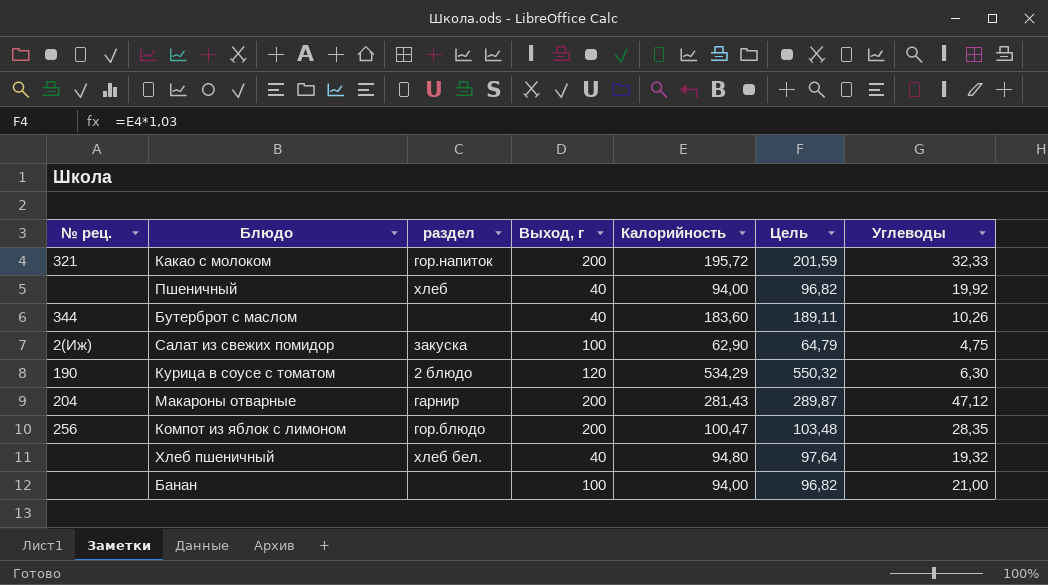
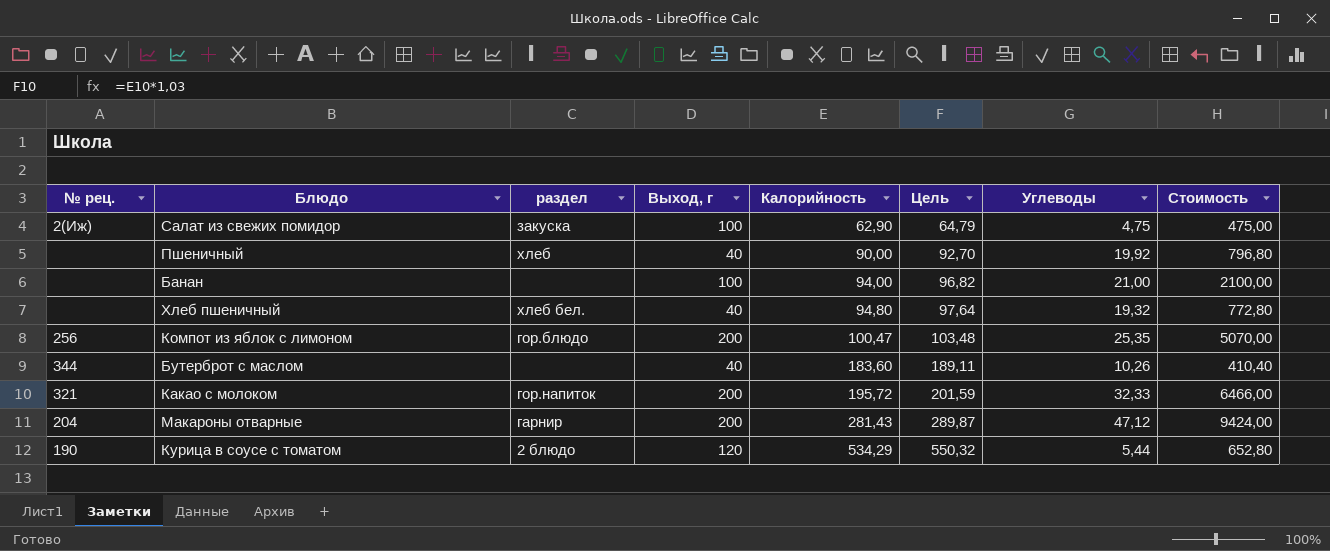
row order: none -> Калорийность ascending
column Стоимость | formula: none -> [Выход, г] * [Углеводы]
Пшеничный | Калорийность: 94,00 -> 90,00
Пшеничный | Цель: 96,82 -> 92,70
Компот из яблок с лимоном | Углеводы: 28,35 -> 25,35
Курица в соусе с томатом | Углеводы: 6,30 -> 5,44

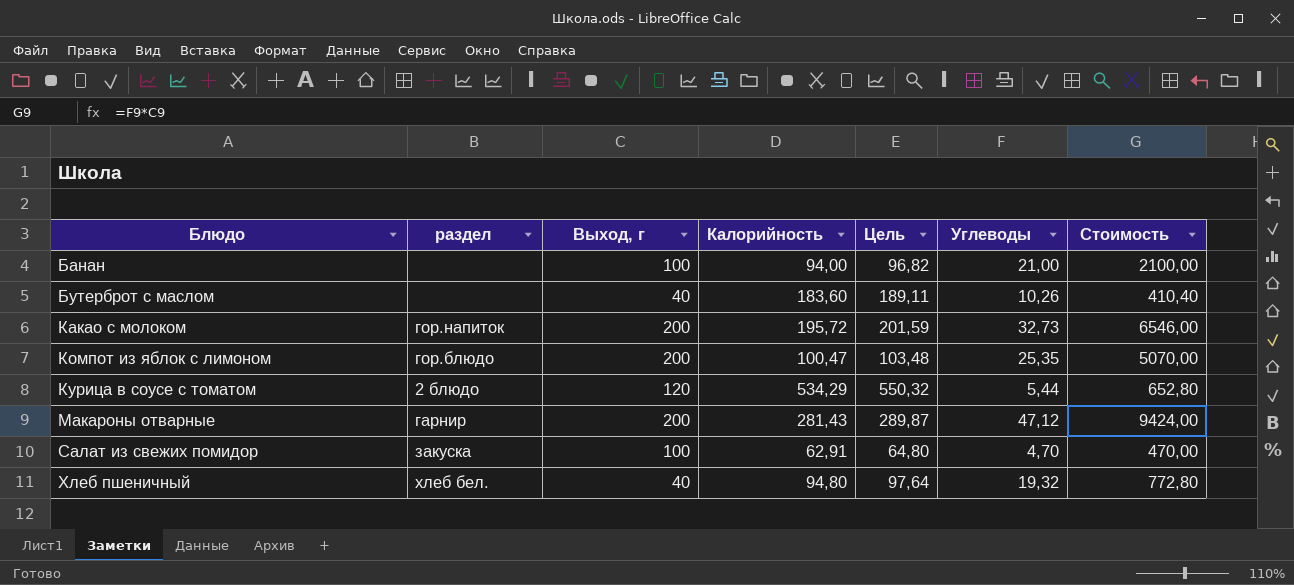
row order: Калорийность ascending -> Блюдо ascending
column № рец. | position: 1 -> none
row Пшеничный: none | хлеб | 40 | 90,00 | 92,70 | 19,92 | 796,80 -> none
Какао с молоком | Углеводы: 32,33 -> 32,73
Какао с молоком | Стоимость: 6466,00 -> 6546,00
Салат из свежих помидор | Калорийность: 62,90 -> 62,91
Салат из свежих помидор | Цель: 64,79 -> 64,80
Салат из свежих помидор | Углеводы: 4,75 -> 4,70
Салат из свежих помидор | Стоимость: 475,00 -> 470,00

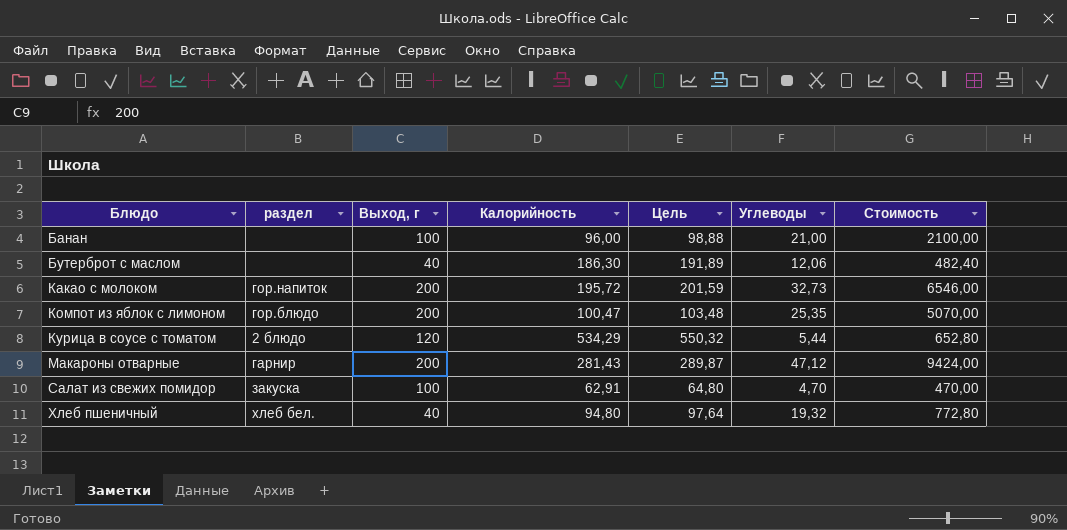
Банан | Калорийность: 94,00 -> 96,00
Банан | Цель: 96,82 -> 98,88
Бутерброт с маслом | Калорийность: 183,60 -> 186,30
Бутерброт с маслом | Цель: 189,11 -> 191,89
Бутерброт с маслом | Углеводы: 10,26 -> 12,06
Бутерброт с маслом | Стоимость: 410,40 -> 482,40

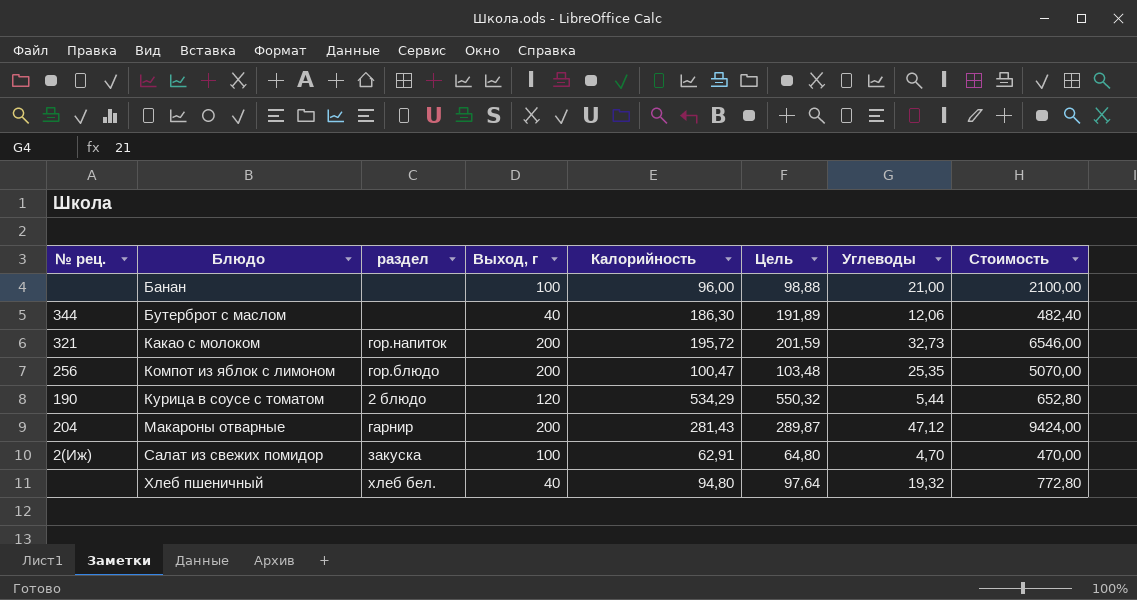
column № рец. | position: none -> 1

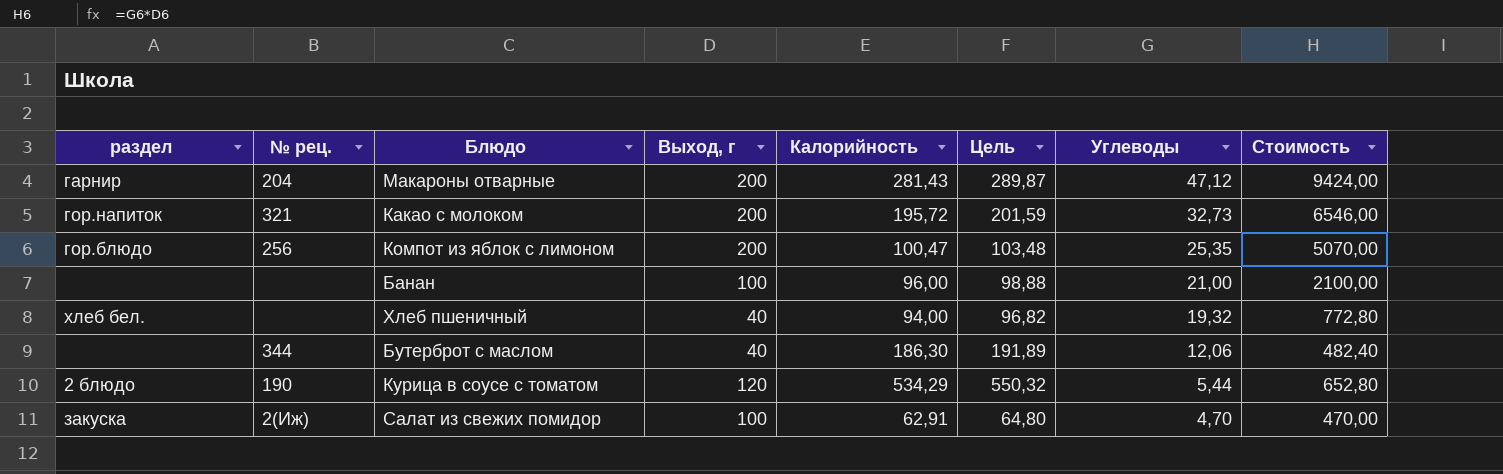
row order: Блюдо ascending -> Углеводы descending
column раздел | position: 3 -> 1
Хлеб пшеничный | Калорийность: 94,80 -> 94,00
Хлеб пшеничный | Цель: 97,64 -> 96,82

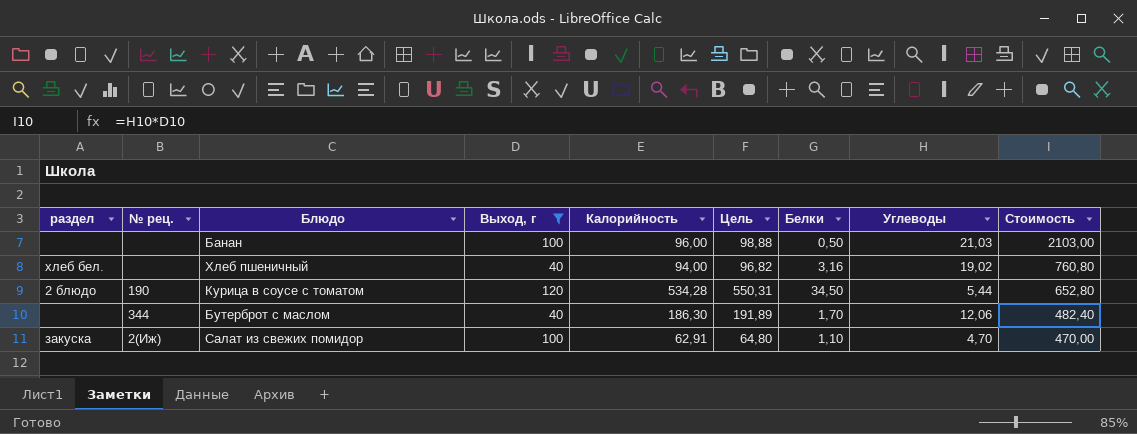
filter: none -> Выход, г != 200
row order: Углеводы descending -> Стоимость descending
column Белки | position: none -> 7
Банан | Углеводы: 21,00 -> 21,03
Банан | Стоимость: 2100,00 -> 2103,00
Хлеб пшеничный | Углеводы: 19,32 -> 19,02
Хлеб пшеничный | Стоимость: 772,80 -> 760,80
Курица в соусе с томатом | Калорийность: 534,29 -> 534,28
Курица в соусе с томатом | Цель: 550,32 -> 550,31

